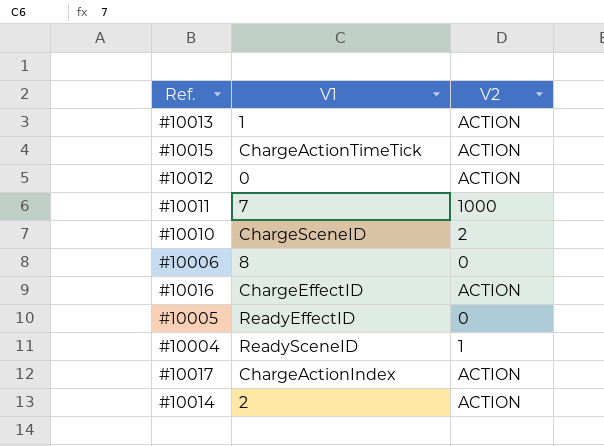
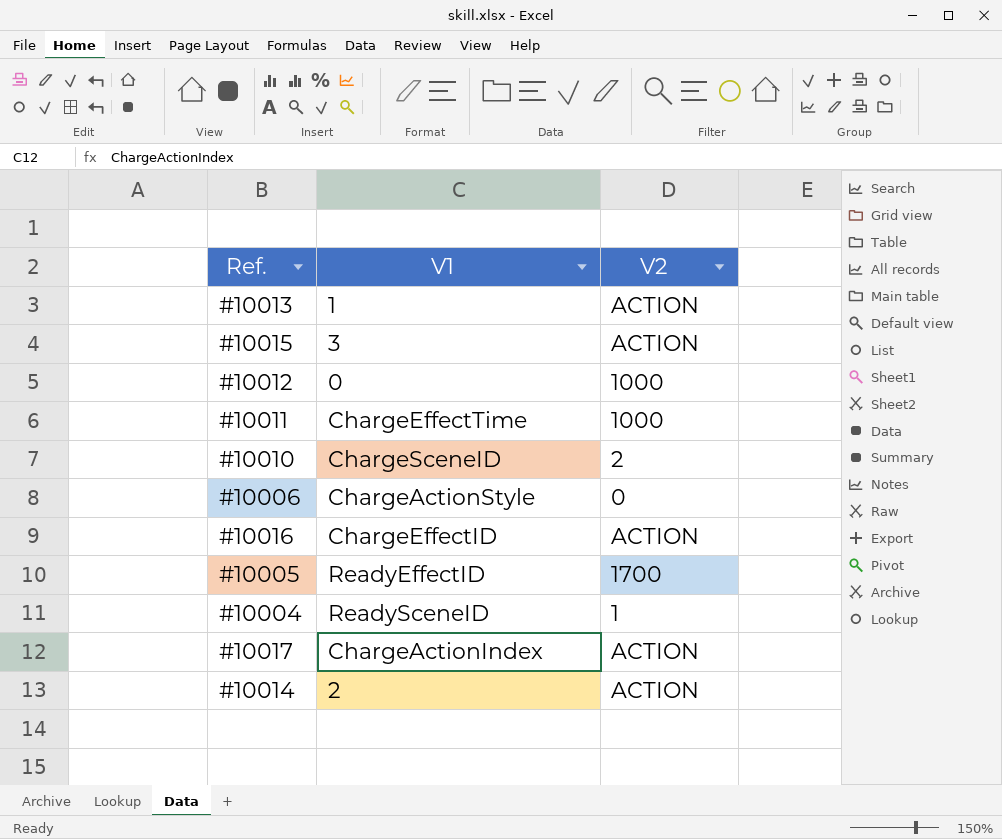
#10015 | V1: ChargeActionTimeTick -> 3
#10012 | V2: ACTION -> 1000
#10011 | V1: 7 -> ChargeEffectTime
#10006 | V1: 8 -> ChargeActionStyle
#10005 | V2: 0 -> 1700

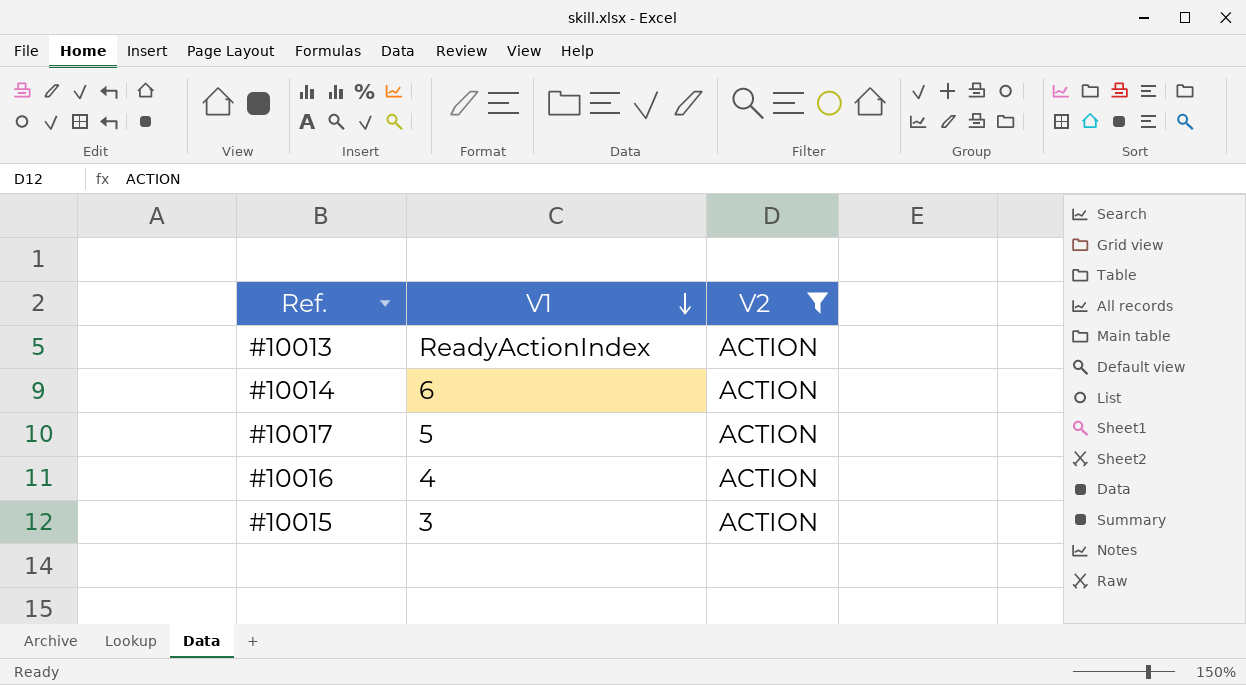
filter: none -> V2 = ACTION
row order: none -> V1 descending
#10013 | V1: 1 -> ReadyActionIndex
#10014 | V1: 2 -> 6
#10017 | V1: ChargeActionIndex -> 5
#10016 | V1: ChargeEffectID -> 4

